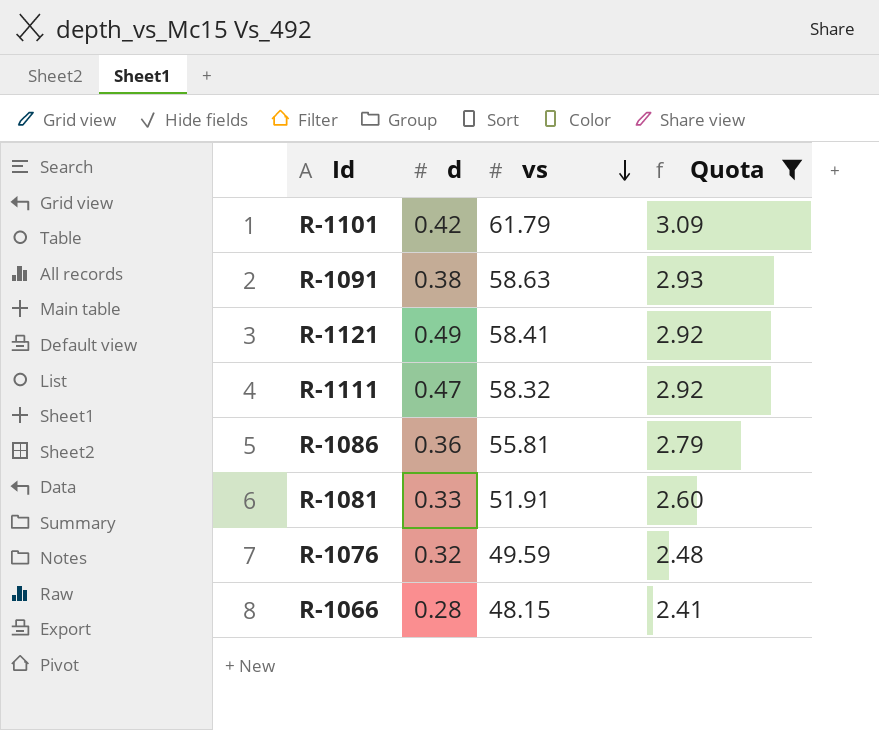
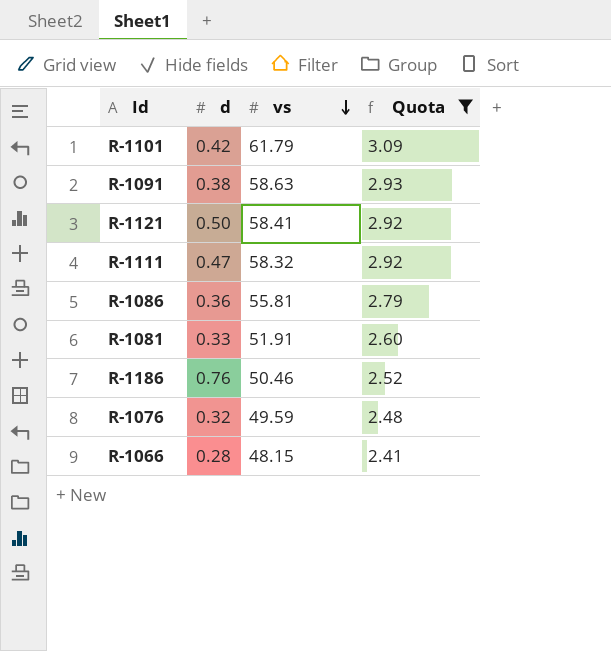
R-1121 | d: 0.49 -> 0.50
row R-1186: none -> 0.76 | 50.46 | 2.52

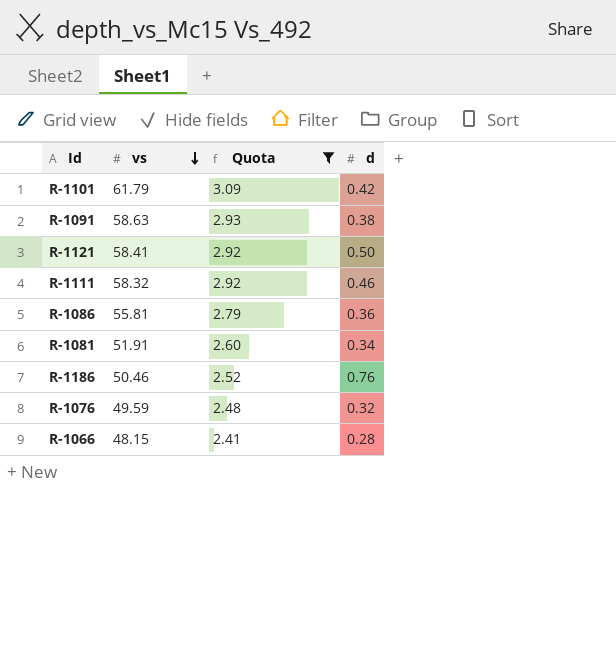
column d | position: 2 -> 4
R-1111 | d: 0.47 -> 0.46
R-1081 | d: 0.33 -> 0.34

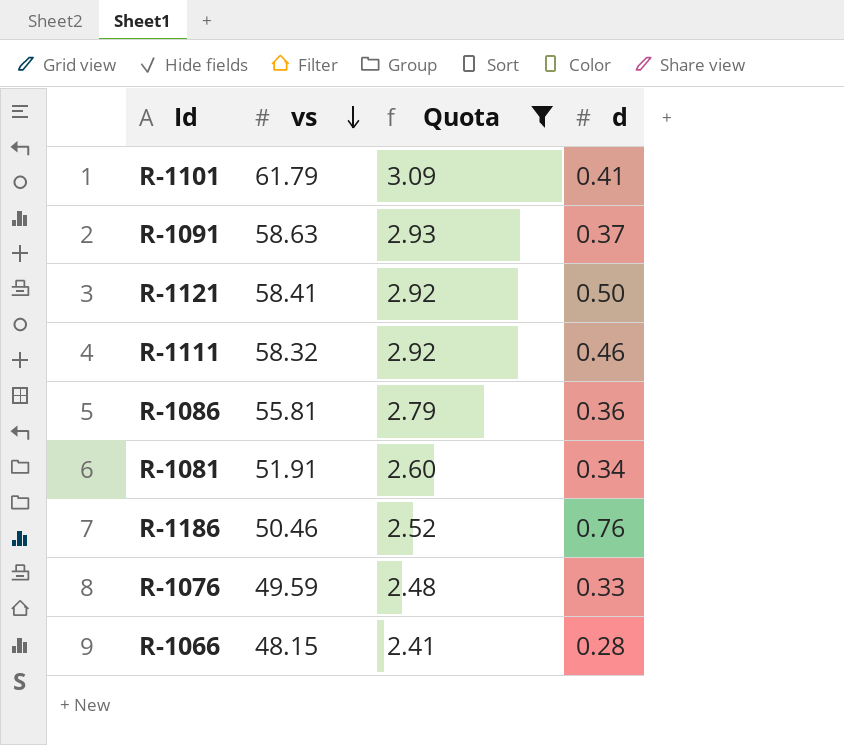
R-1101 | d: 0.42 -> 0.41
R-1091 | d: 0.38 -> 0.37
R-1076 | d: 0.32 -> 0.33

